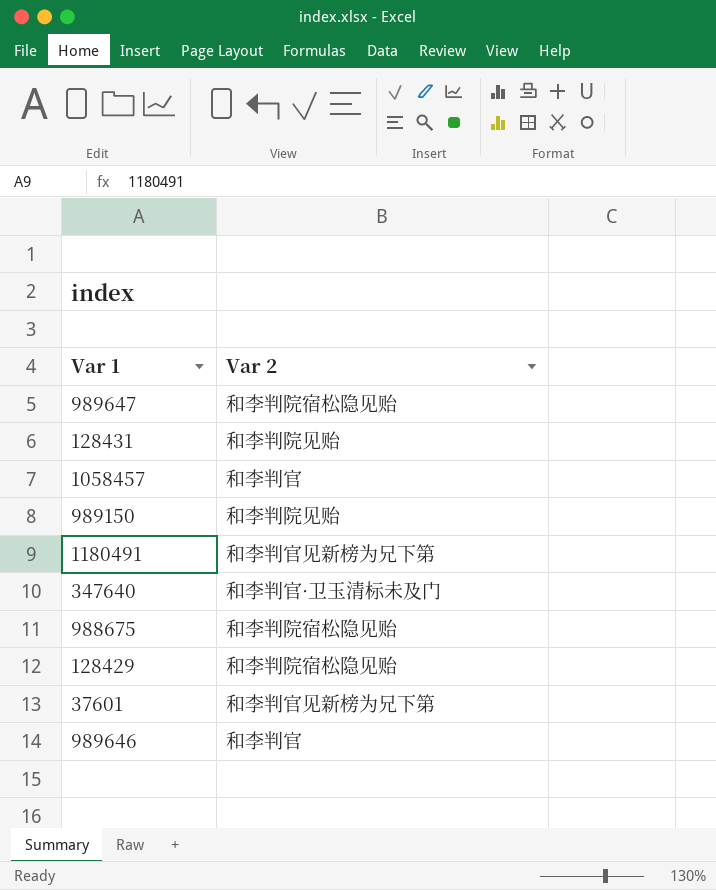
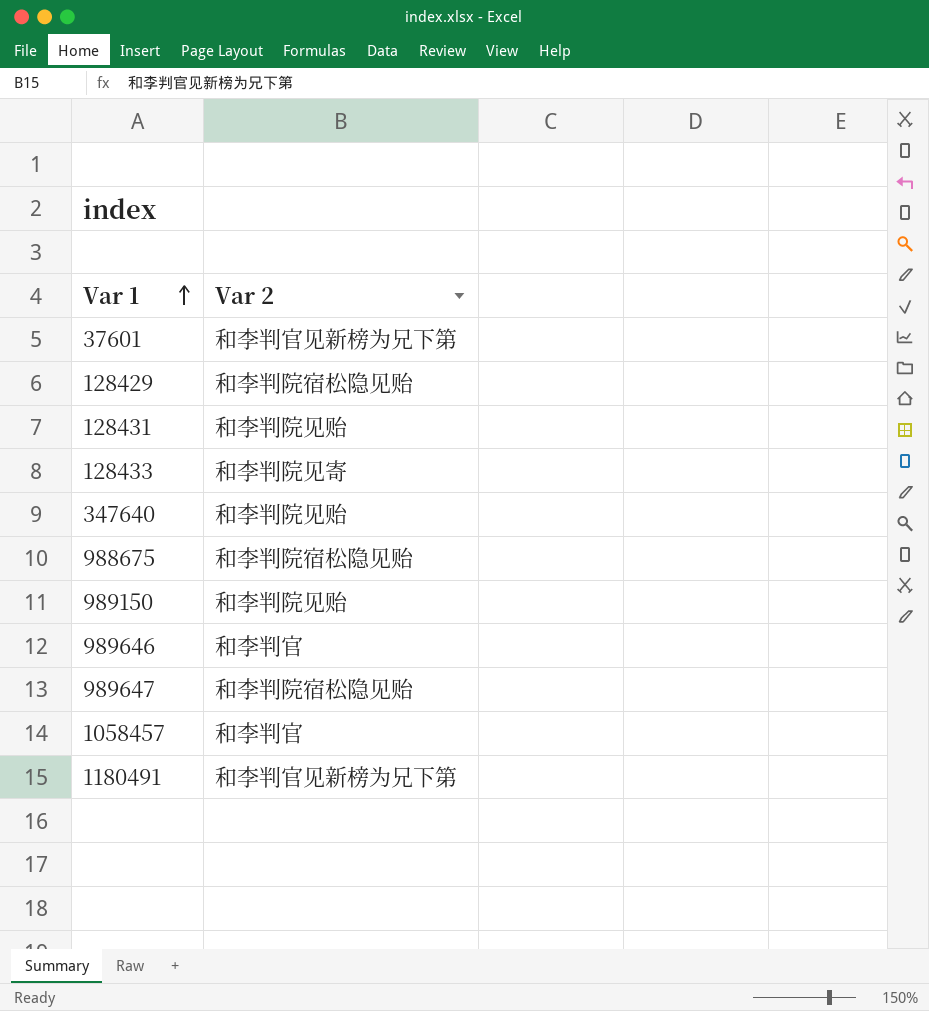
row order: none -> Var 1 ascending
row 128433: none -> 和李判院见寄
347640 | Var 2: 和李判官·卫玉清标未及门 -> 和李判院见贻

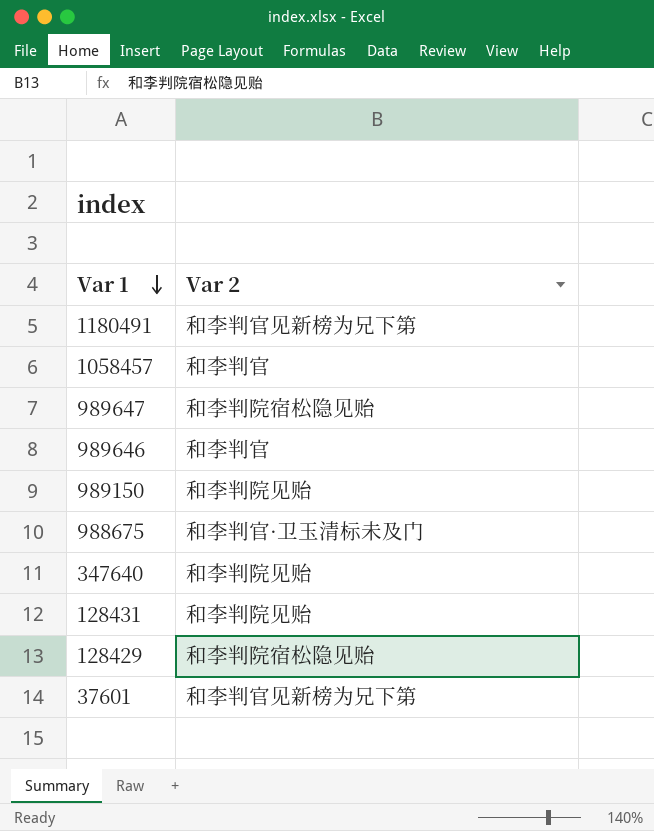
row order: Var 1 ascending -> Var 1 descending
row 128433: 和李判院见寄 -> none
988675 | Var 2: 和李判院宿松隐见贻 -> 和李判官·卫玉清标未及门

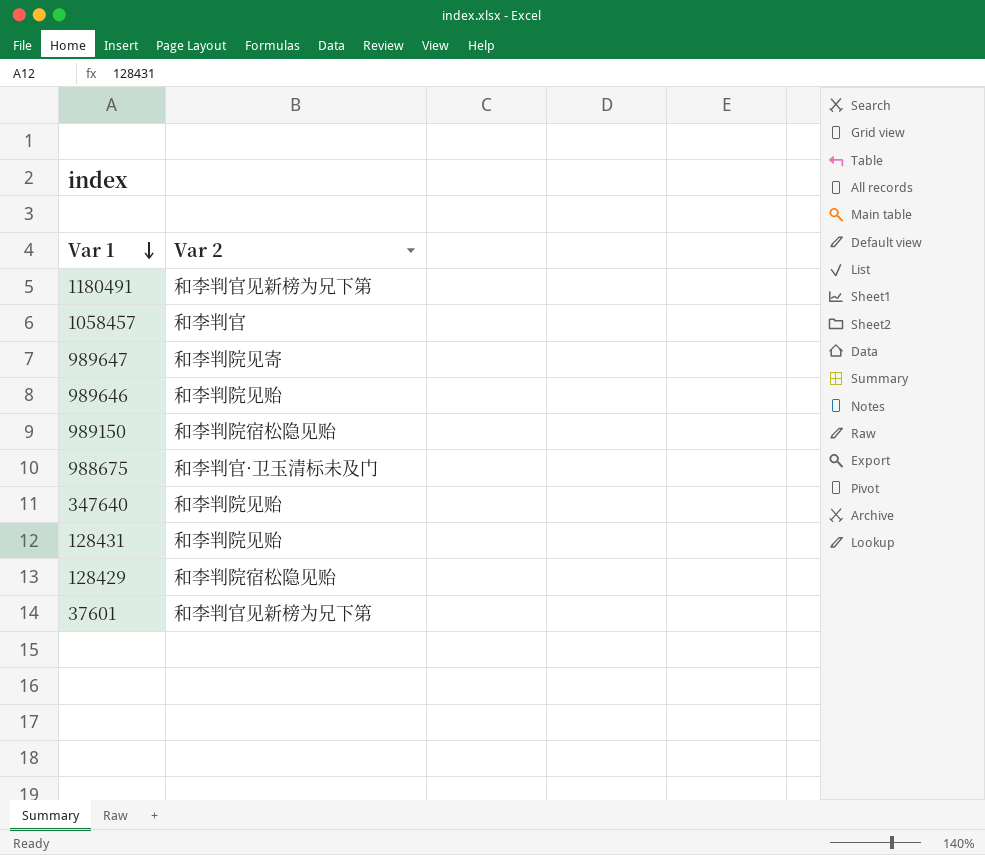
989647 | Var 2: 和李判院宿松隐见贻 -> 和李判院见寄
989646 | Var 2: 和李判官 -> 和李判院见贻
989150 | Var 2: 和李判院见贻 -> 和李判院宿松隐见贻

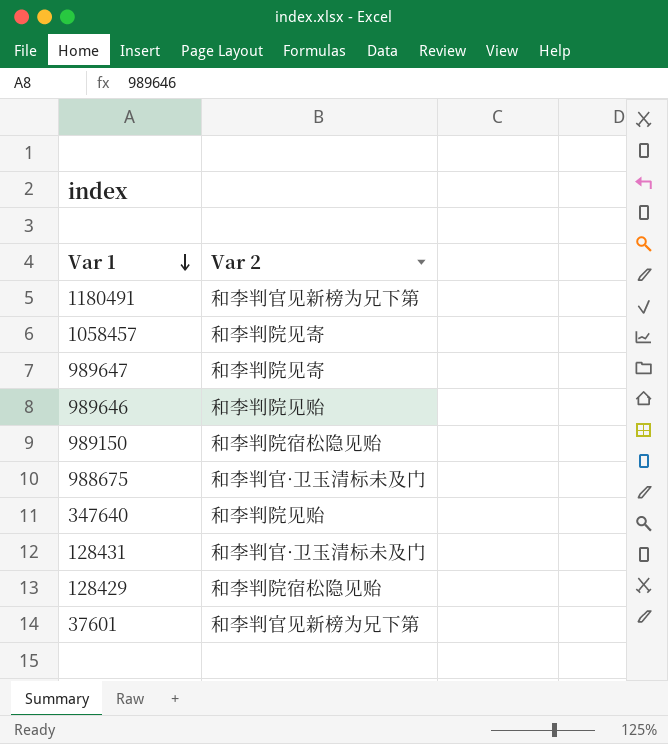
1058457 | Var 2: 和李判官 -> 和李判院见寄
128431 | Var 2: 和李判院见贻 -> 和李判官·卫玉清标未及门

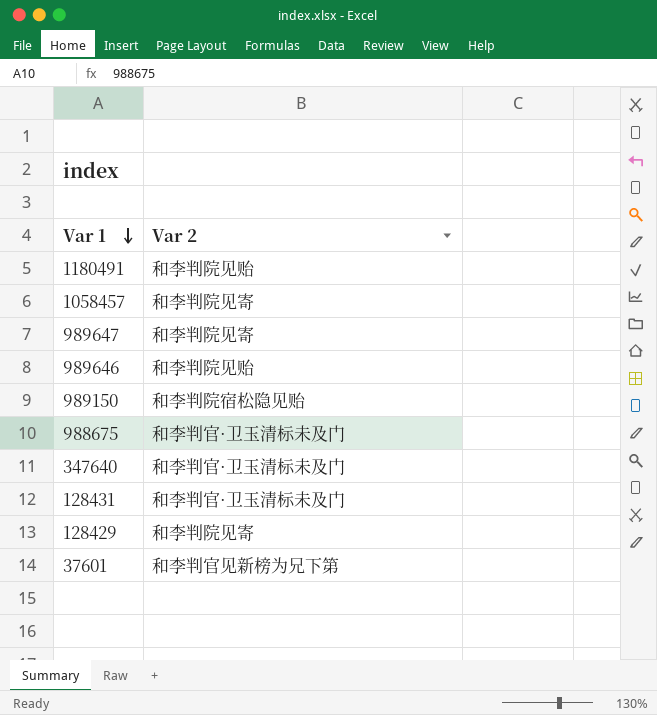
1180491 | Var 2: 和李判官见新榜为兄下第 -> 和李判院见贻
347640 | Var 2: 和李判院见贻 -> 和李判官·卫玉清标未及门
128429 | Var 2: 和李判院宿松隐见贻 -> 和李判院见寄

